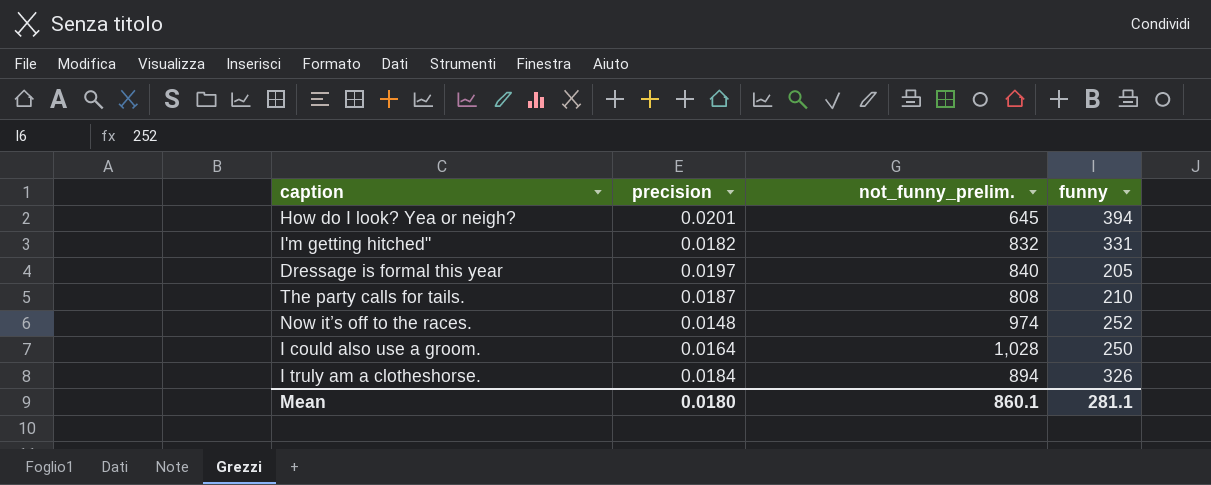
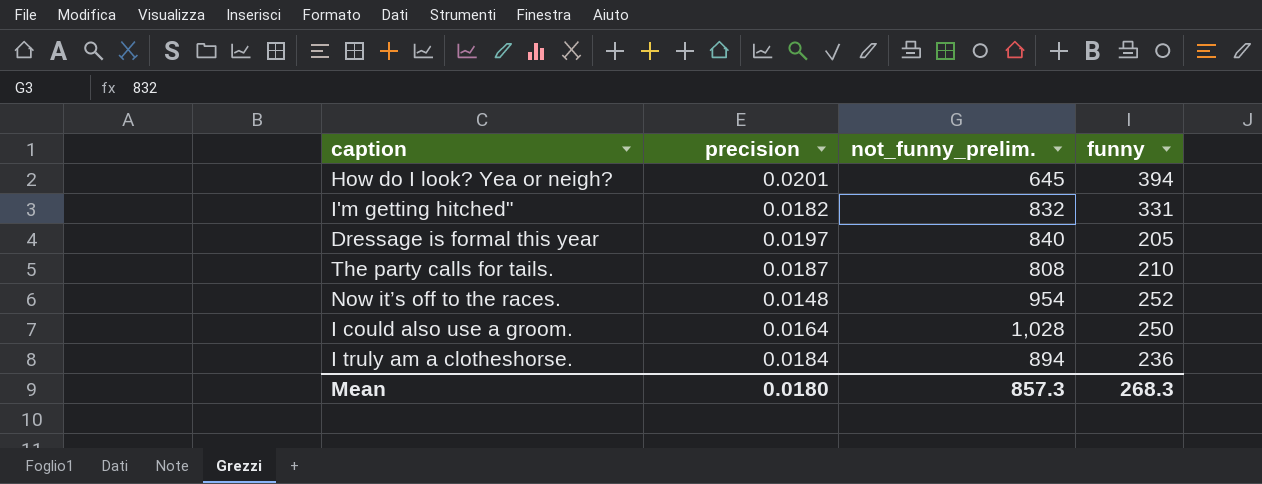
Now it’s off to the races. | not_funny_prelim.: 974 -> 954
I truly am a clotheshorse. | funny: 326 -> 236
Mean | not_funny_prelim.: 860.1 -> 857.3
Mean | funny: 281.1 -> 268.3

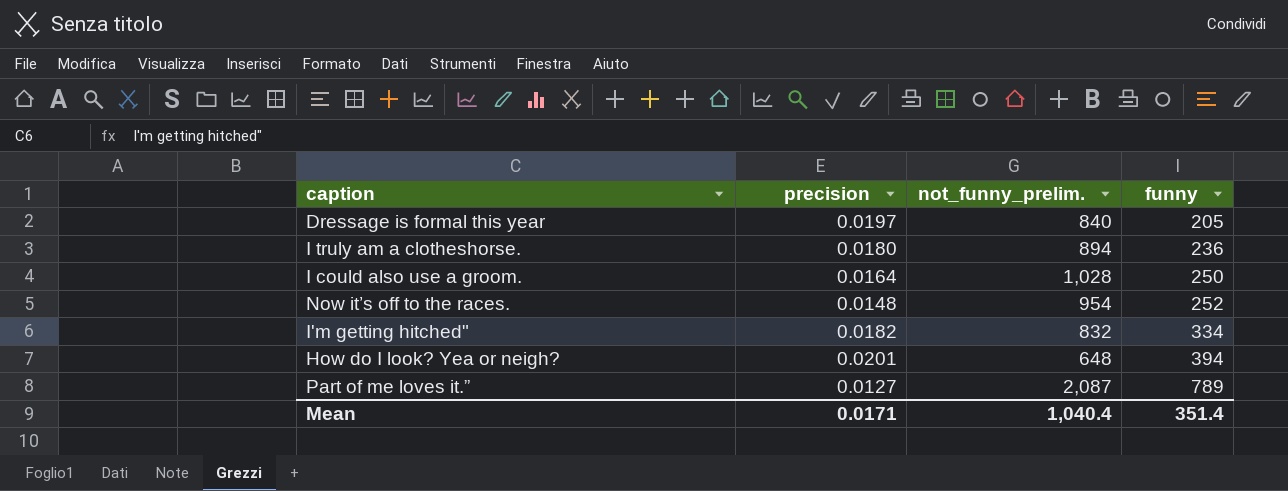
row order: none -> funny ascending
row The party calls for tails.: 0.0187 | 808 | 210 -> none
I truly am a clotheshorse. | precision: 0.0184 -> 0.0180
I'm getting hitched" | funny: 331 -> 334
How do I look? Yea or neigh? | not_funny_prelim.: 645 -> 648
row Part of me loves it.”: none -> 0.0127 | 2,087 | 789
Mean | precision: 0.0180 -> 0.0171
Mean | not_funny_prelim.: 857.3 -> 1,040.4
Mean | funny: 268.3 -> 351.4

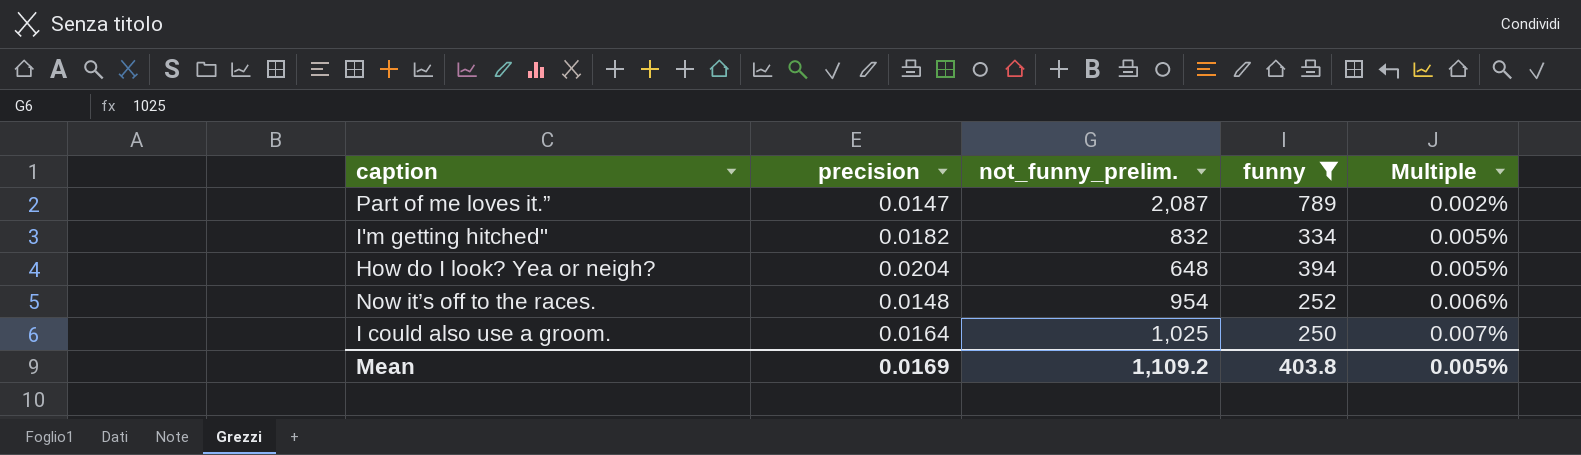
filter: none -> funny >= 250
row order: funny ascending -> Multiple ascending
column Multiple | formula: none -> [precision] / [funny]
Part of me loves it.” | precision: 0.0127 -> 0.0147
How do I look? Yea or neigh? | precision: 0.0201 -> 0.0204
I could also use a groom. | not_funny_prelim.: 1,028 -> 1,025
Mean | precision: 0.0171 -> 0.0169
Mean | not_funny_prelim.: 1,040.4 -> 1,109.2
Mean | funny: 351.4 -> 403.8

